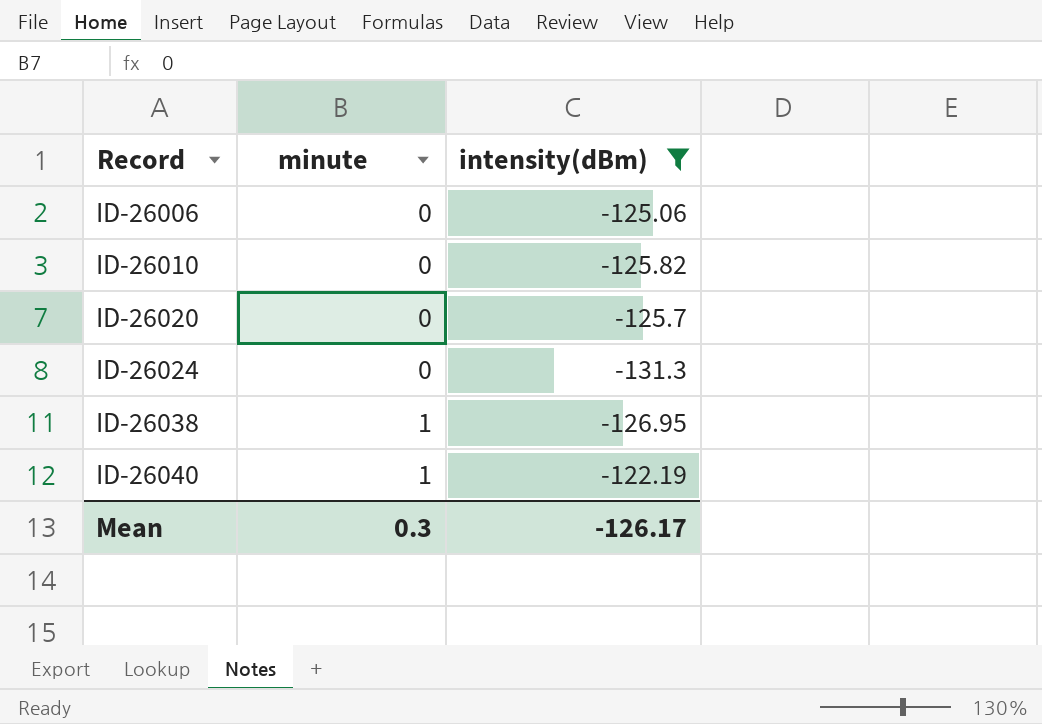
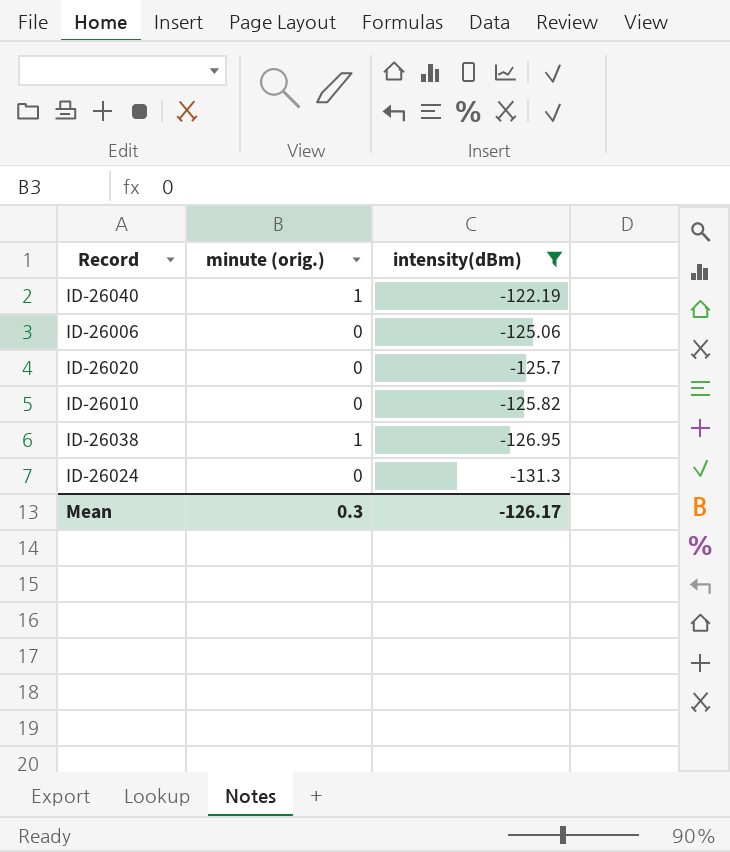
row order: Record ascending -> intensity(dBm) descending
column name: minute -> minute (orig.)

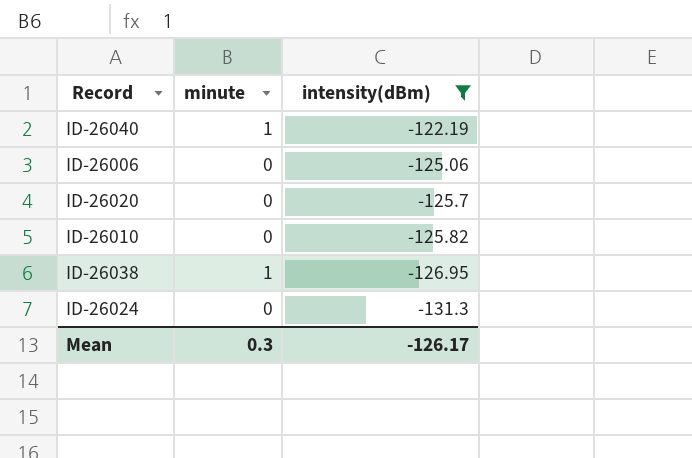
column name: minute (orig.) -> minute

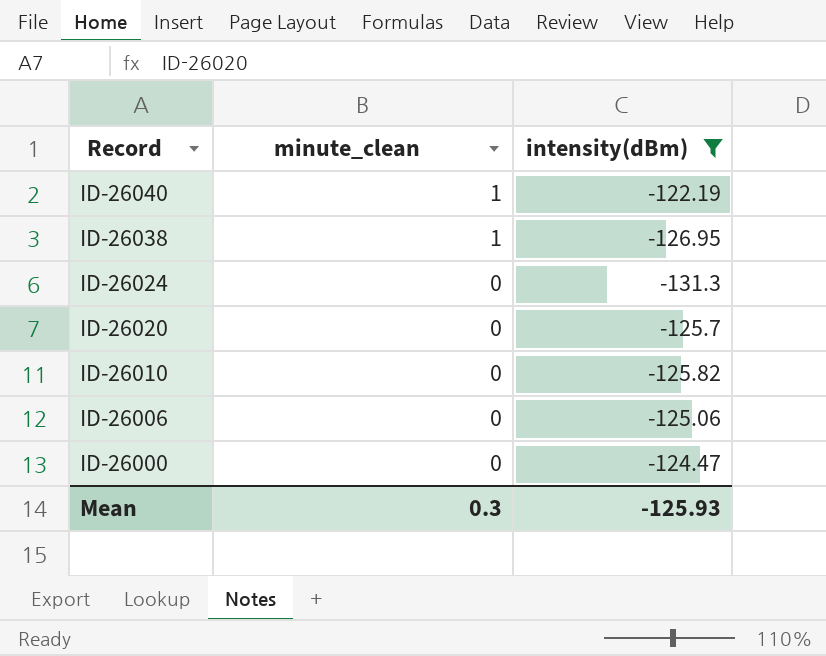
row order: intensity(dBm) descending -> Record descending
column name: minute -> minute_clean
row ID-26000: none -> 0 | -124.47
Mean | intensity(dBm): -126.17 -> -125.93

